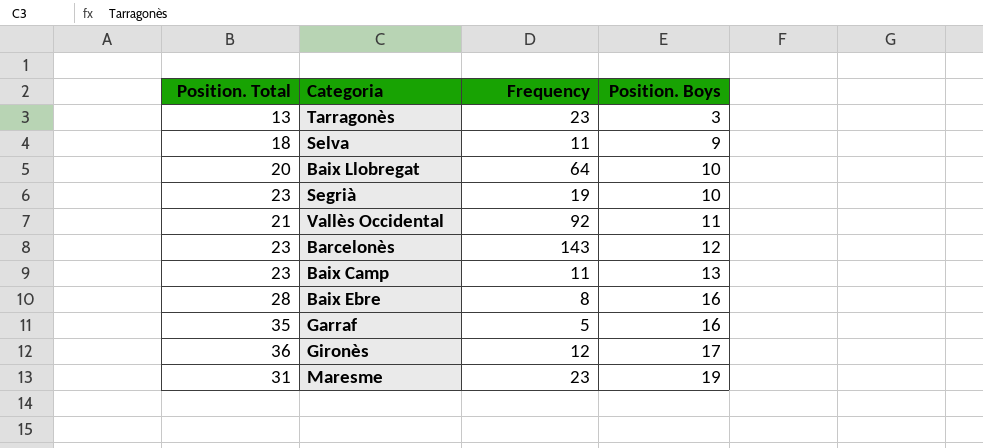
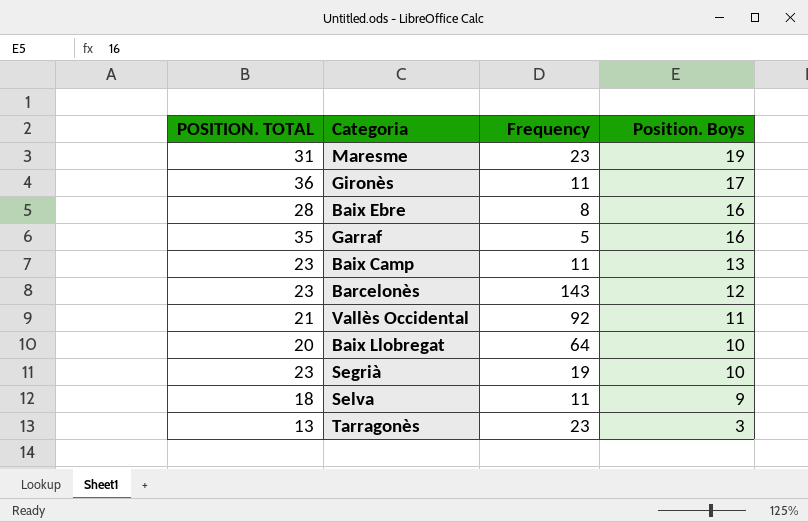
row order: Position. Boys ascending -> Position. Boys descending
column name: Position. Total -> POSITION. TOTAL
Gironès | Frequency: 12 -> 11

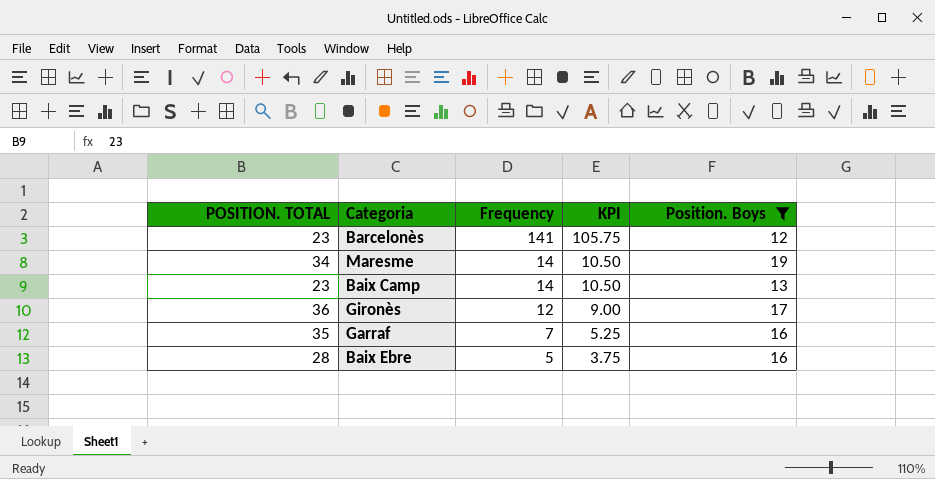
filter: none -> Position. Boys >= 12
row order: Position. Boys descending -> Frequency descending
column KPI | formula: none -> [Frequency] * 0.75
Barcelonès | Frequency: 143 -> 141
Maresme | POSITION. TOTAL: 31 -> 34
Maresme | Frequency: 23 -> 14
Baix Camp | Frequency: 11 -> 14
Gironès | Frequency: 11 -> 12
Garraf | Frequency: 5 -> 7
Baix Ebre | Frequency: 8 -> 5

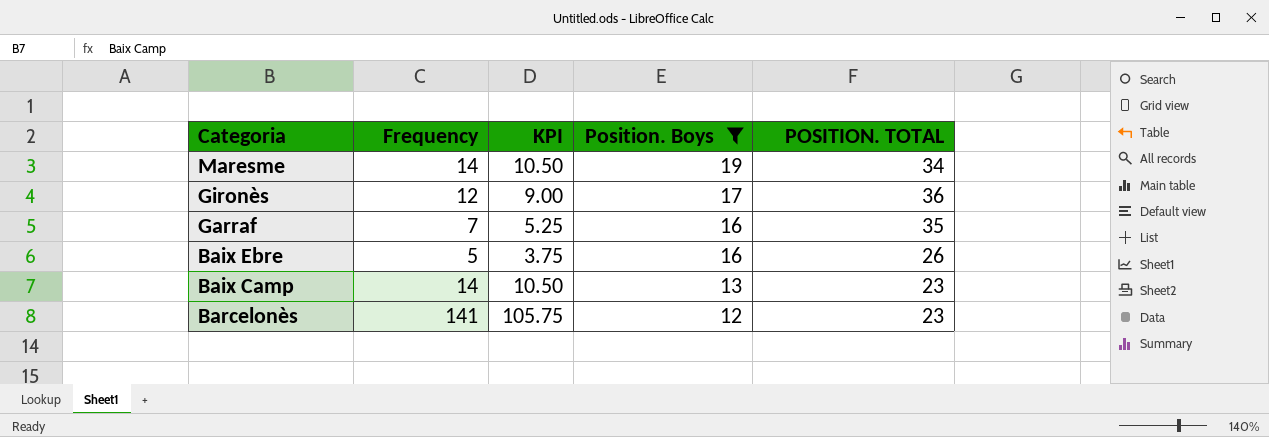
row order: Frequency descending -> Position. Boys descending
column POSITION. TOTAL | position: 1 -> 5
Baix Ebre | POSITION. TOTAL: 28 -> 26

